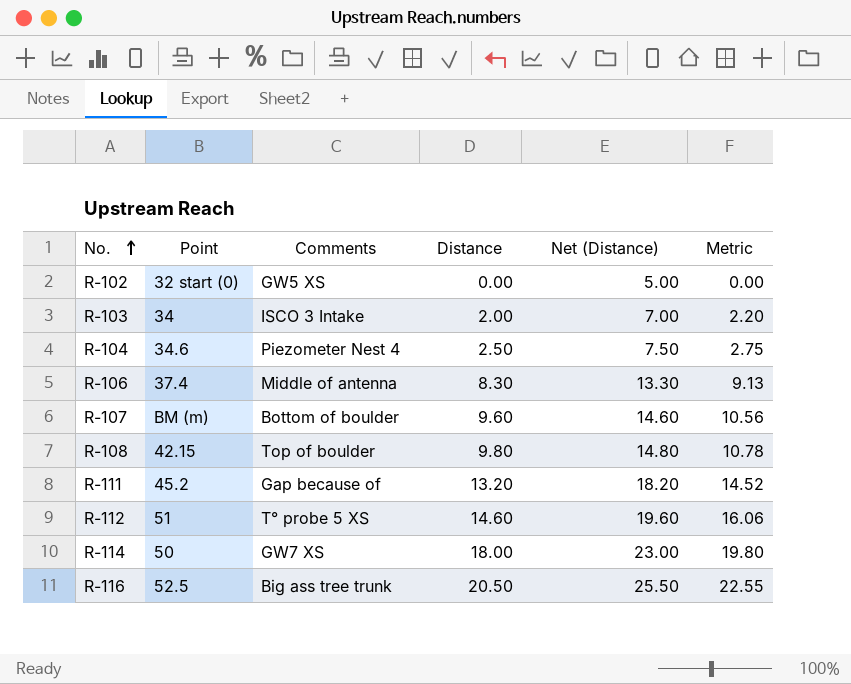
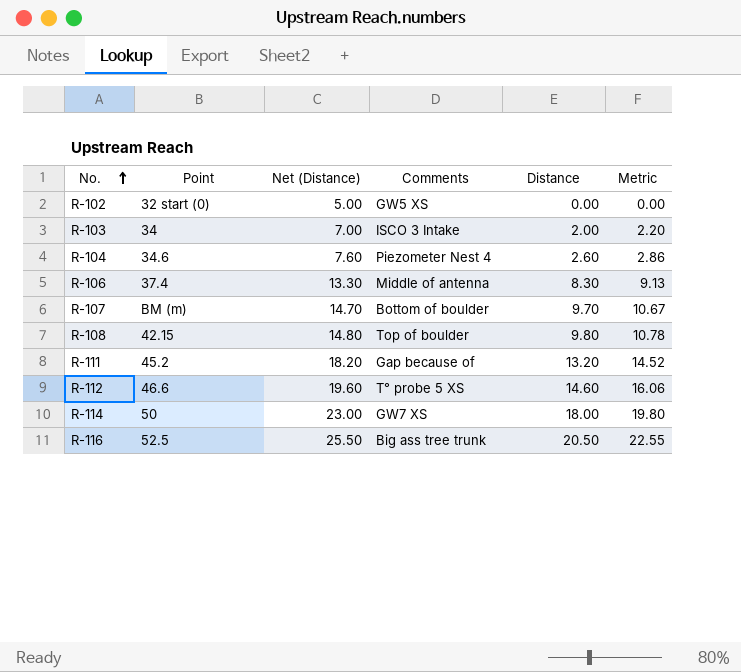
column Net (Distance) | position: 5 -> 3
R-104 | Net (Distance): 7.50 -> 7.60
R-104 | Distance: 2.50 -> 2.60
R-104 | Metric: 2.75 -> 2.86
R-107 | Net (Distance): 14.60 -> 14.70
R-107 | Distance: 9.60 -> 9.70
R-107 | Metric: 10.56 -> 10.67
R-112 | Point: 51 -> 46.6

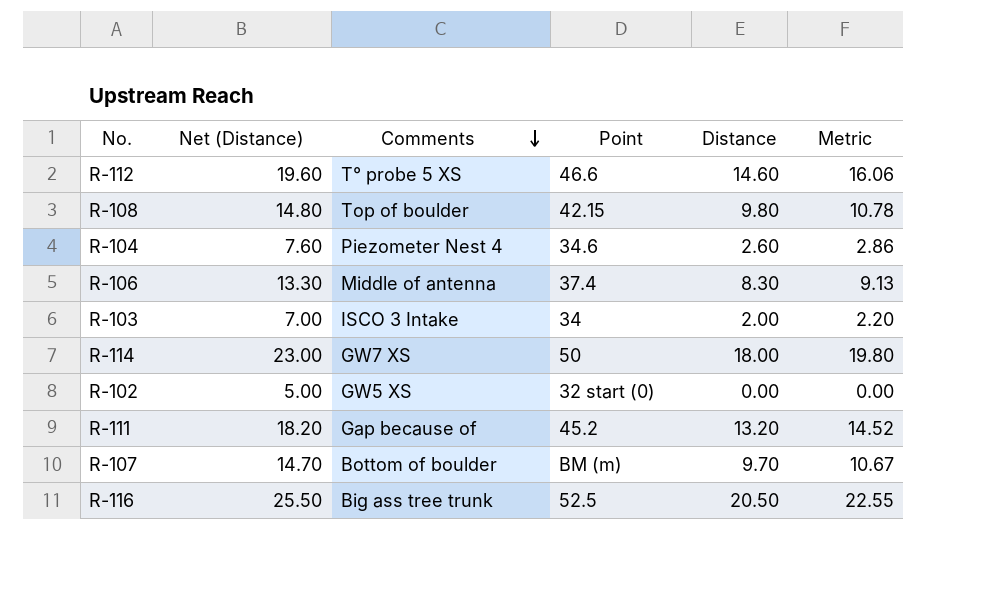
row order: No. ascending -> Comments descending
column Point | position: 2 -> 4

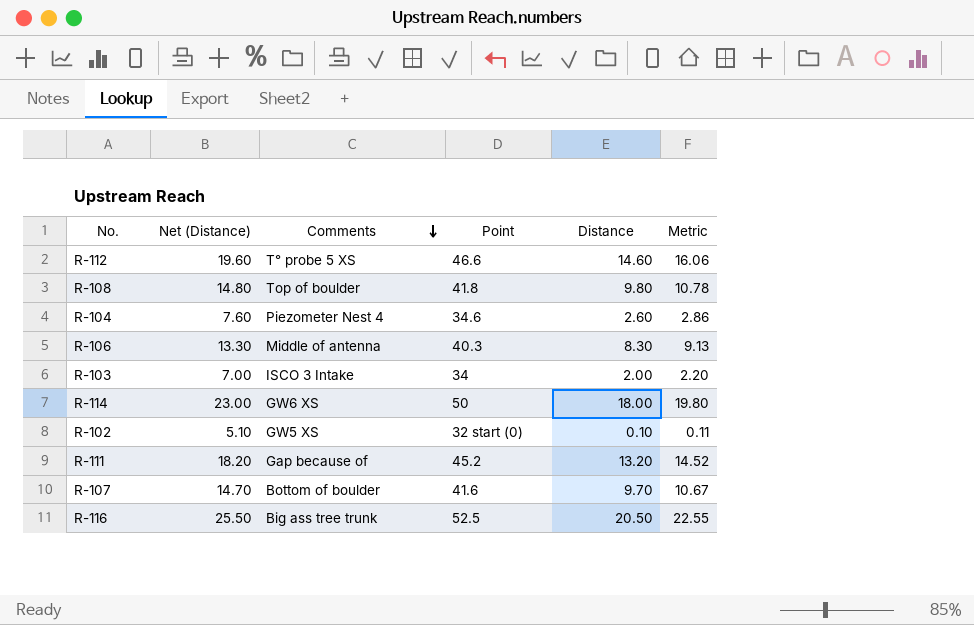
R-108 | Point: 42.15 -> 41.8
R-106 | Point: 37.4 -> 40.3
R-114 | Comments: GW7 XS -> GW6 XS
R-102 | Net (Distance): 5.00 -> 5.10
R-102 | Distance: 0.00 -> 0.10
R-102 | Metric: 0.00 -> 0.11
R-107 | Point: BM (m) -> 41.6

